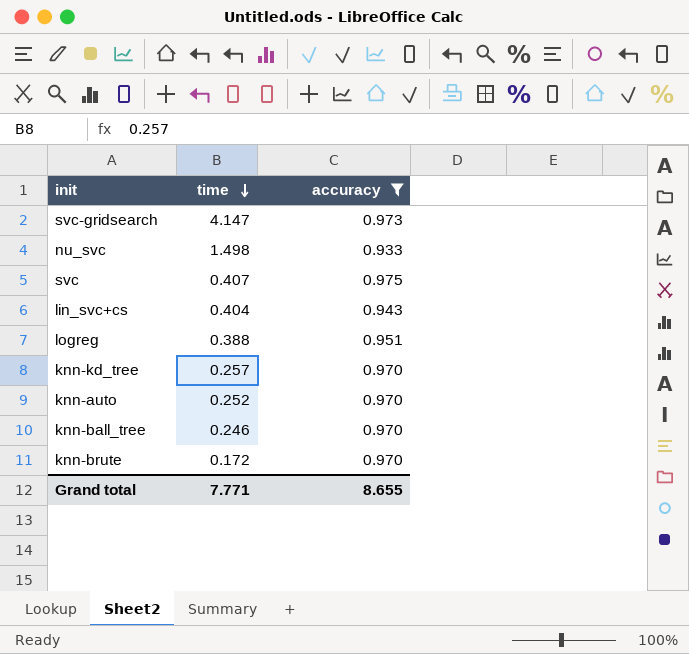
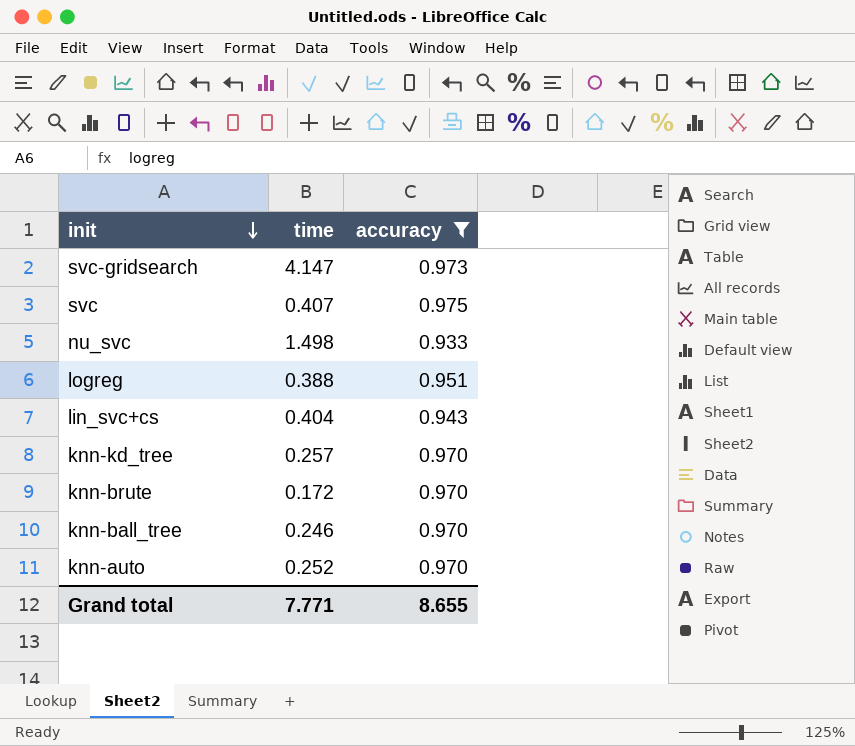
row order: time descending -> init descending

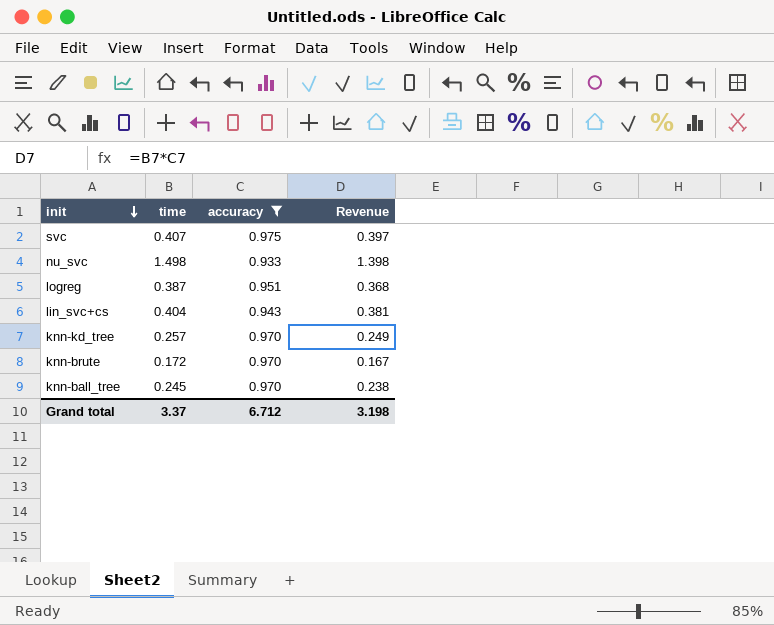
column Revenue | formula: none -> [time] * [accuracy]
row svc-gridsearch: 4.147 | 0.973 -> none
row knn-auto: 0.252 | 0.970 -> none
logreg | time: 0.388 -> 0.387
knn-ball_tree | time: 0.246 -> 0.245
Grand total | time: 7.771 -> 3.37
Grand total | accuracy: 8.655 -> 6.712

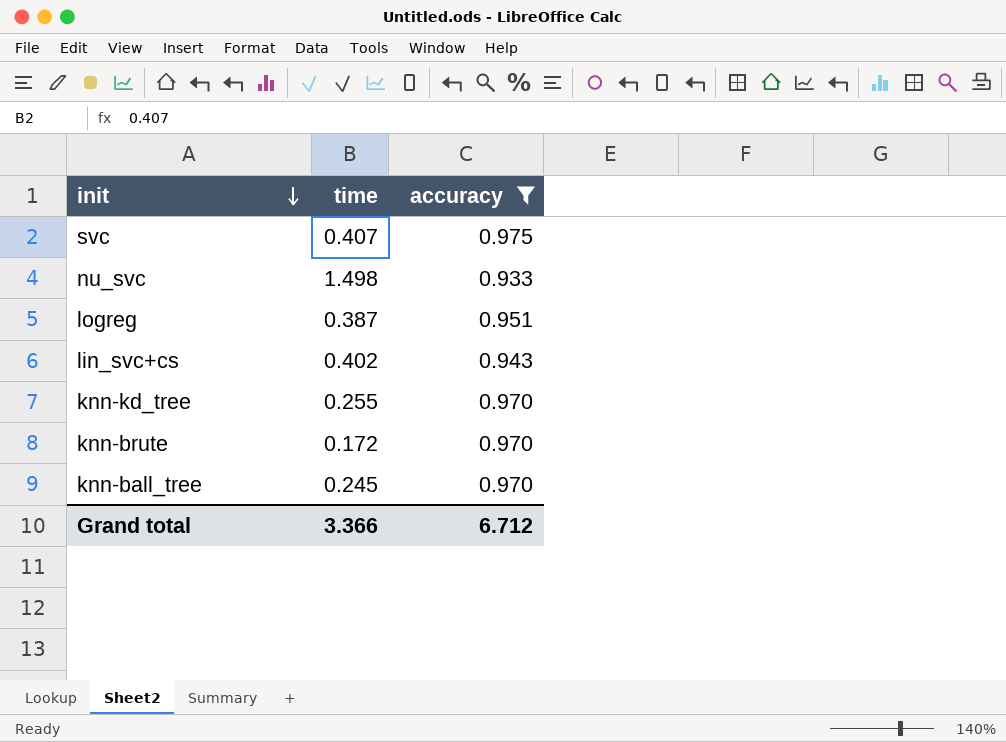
column Revenue | formula: [time] * [accuracy] -> none
lin_svc+cs | time: 0.404 -> 0.402
knn-kd_tree | time: 0.257 -> 0.255
Grand total | time: 3.37 -> 3.366

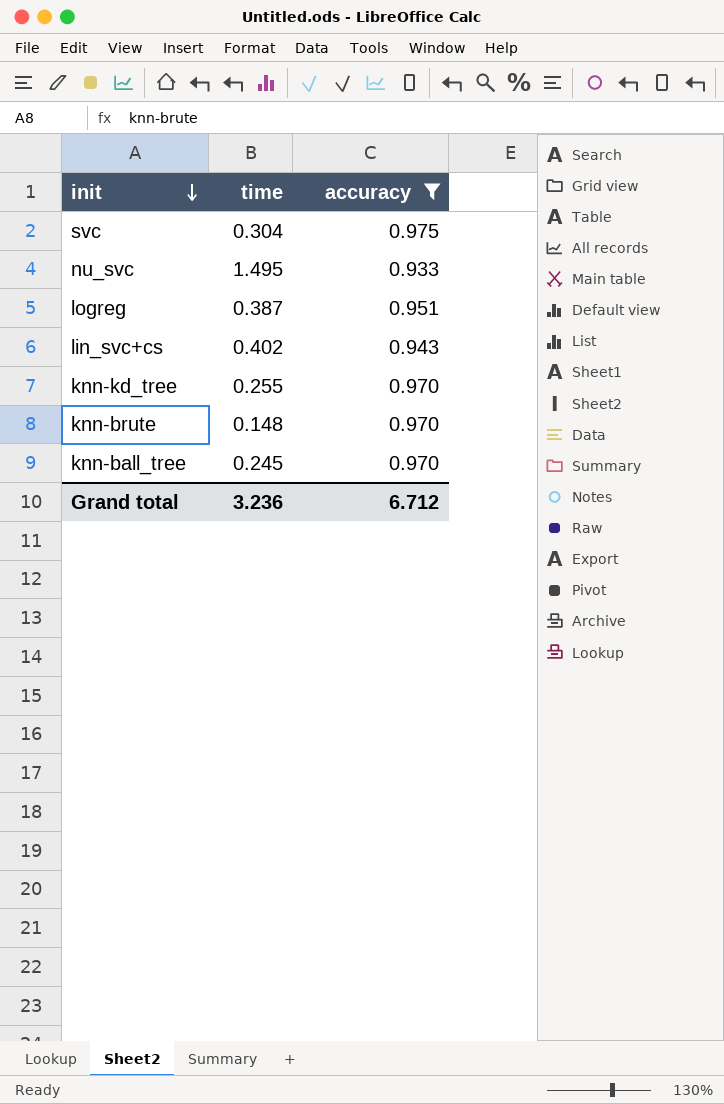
svc | time: 0.407 -> 0.304
nu_svc | time: 1.498 -> 1.495
knn-brute | time: 0.172 -> 0.148
Grand total | time: 3.366 -> 3.236

